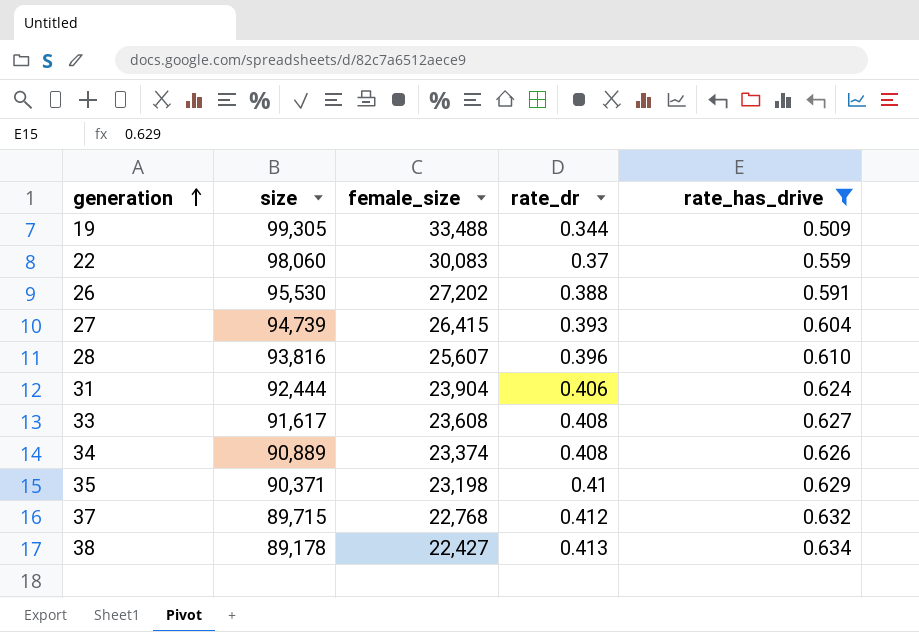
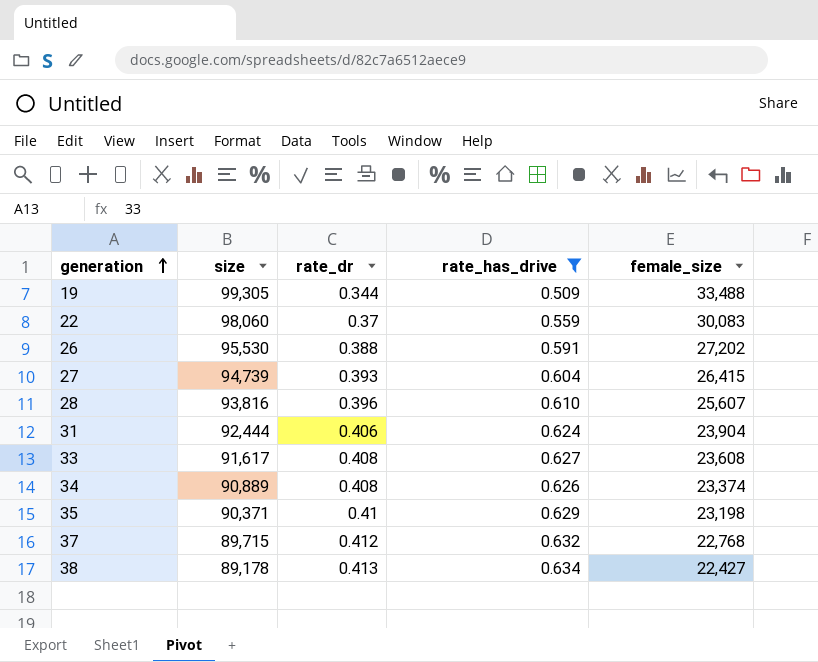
column female_size | position: 3 -> 5

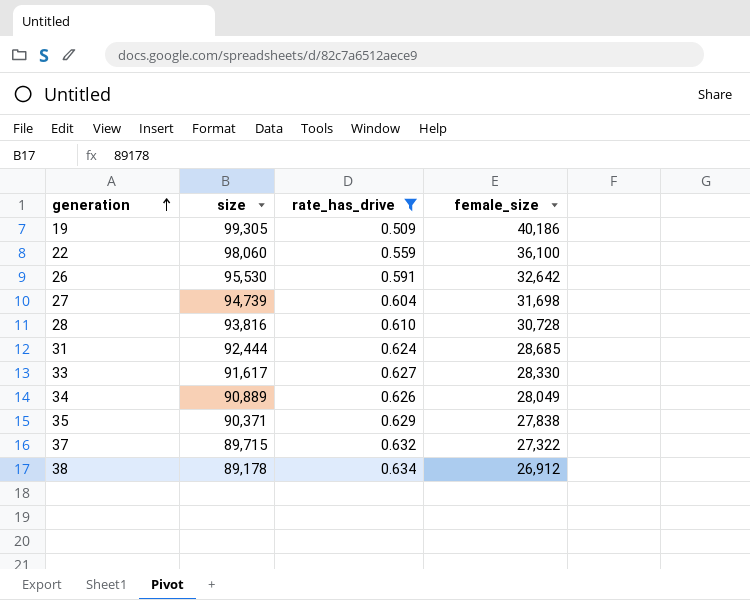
column rate_dr | position: 3 -> none
19 | female_size: 33,488 -> 40,186
22 | female_size: 30,083 -> 36,100
26 | female_size: 27,202 -> 32,642
27 | female_size: 26,415 -> 31,698
28 | female_size: 25,607 -> 30,728
31 | female_size: 23,904 -> 28,685
33 | female_size: 23,608 -> 28,330
34 | female_size: 23,374 -> 28,049
35 | female_size: 23,198 -> 27,838
37 | female_size: 22,768 -> 27,322
38 | female_size: 22,427 -> 26,912

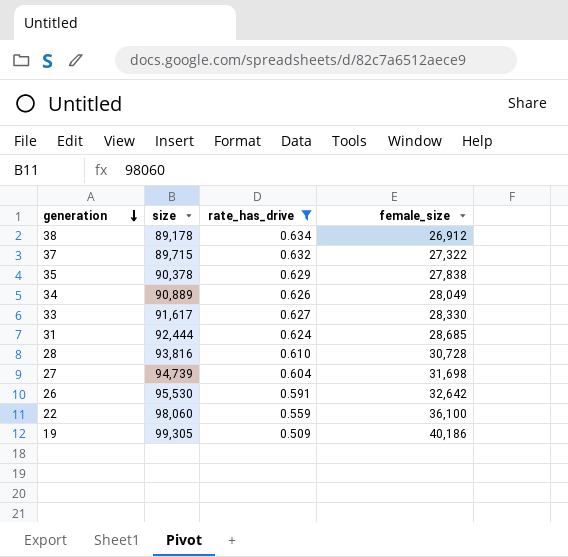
row order: generation ascending -> generation descending
35 | size: 90,371 -> 90,378

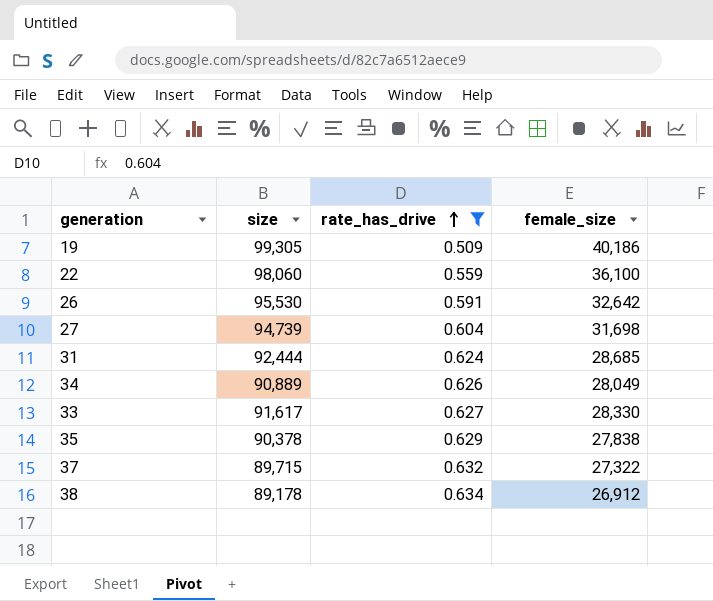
row order: generation descending -> rate_has_drive ascending
row 28: 93,816 | 0.610 | 30,728 -> none

